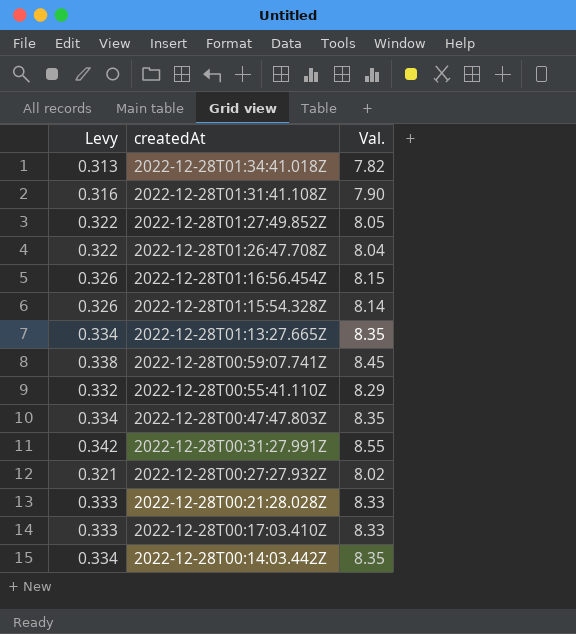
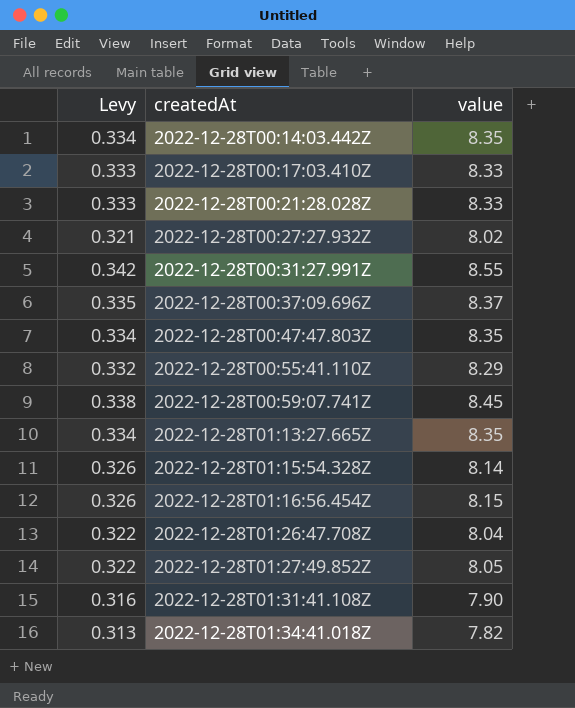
row order: createdAt descending -> createdAt ascending
column name: Val. -> value
row 2022-12-28T00:37:09.696Z: none -> 0.335 | 8.37

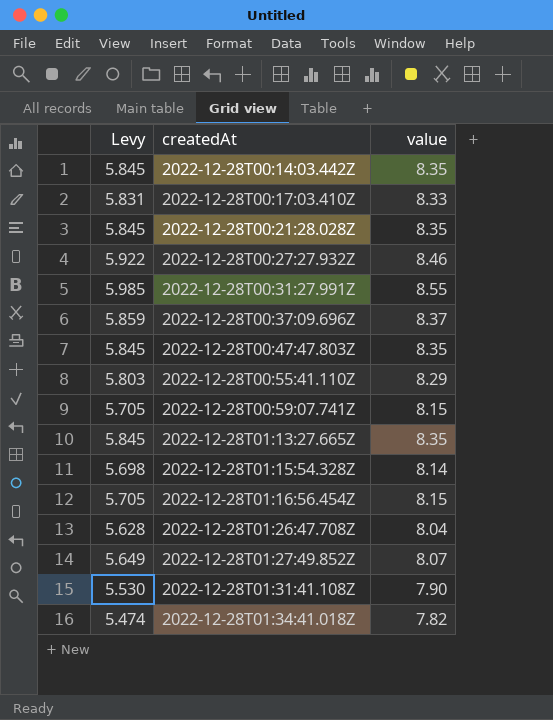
column Levy | formula: [value] * 0.04 -> [value] * 0.7
2022-12-28T00:21:28.028Z | value: 8.33 -> 8.35
2022-12-28T00:27:27.932Z | value: 8.02 -> 8.46
2022-12-28T00:59:07.741Z | value: 8.45 -> 8.15
2022-12-28T01:27:49.852Z | value: 8.05 -> 8.07

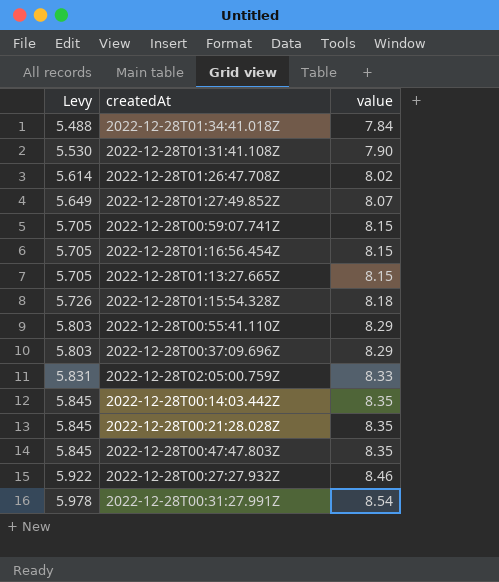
row order: createdAt ascending -> Levy ascending
row 2022-12-28T00:17:03.410Z: 5.831 | 8.33 -> none
2022-12-28T01:34:41.018Z | Levy: 5.474 -> 5.488
2022-12-28T01:34:41.018Z | value: 7.82 -> 7.84
2022-12-28T01:26:47.708Z | Levy: 5.628 -> 5.614
2022-12-28T01:26:47.708Z | value: 8.04 -> 8.02
2022-12-28T01:13:27.665Z | Levy: 5.845 -> 5.705
2022-12-28T01:13:27.665Z | value: 8.35 -> 8.15
2022-12-28T01:15:54.328Z | Levy: 5.698 -> 5.726
2022-12-28T01:15:54.328Z | value: 8.14 -> 8.18
2022-12-28T00:37:09.696Z | Levy: 5.859 -> 5.803
2022-12-28T00:37:09.696Z | value: 8.37 -> 8.29
row 2022-12-28T02:05:00.759Z: none -> 5.831 | 8.33
2022-12-28T00:31:27.991Z | Levy: 5.985 -> 5.978
2022-12-28T00:31:27.991Z | value: 8.55 -> 8.54

